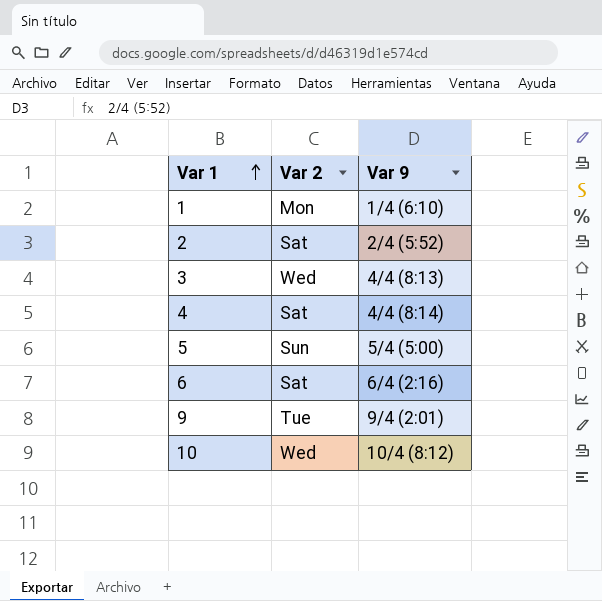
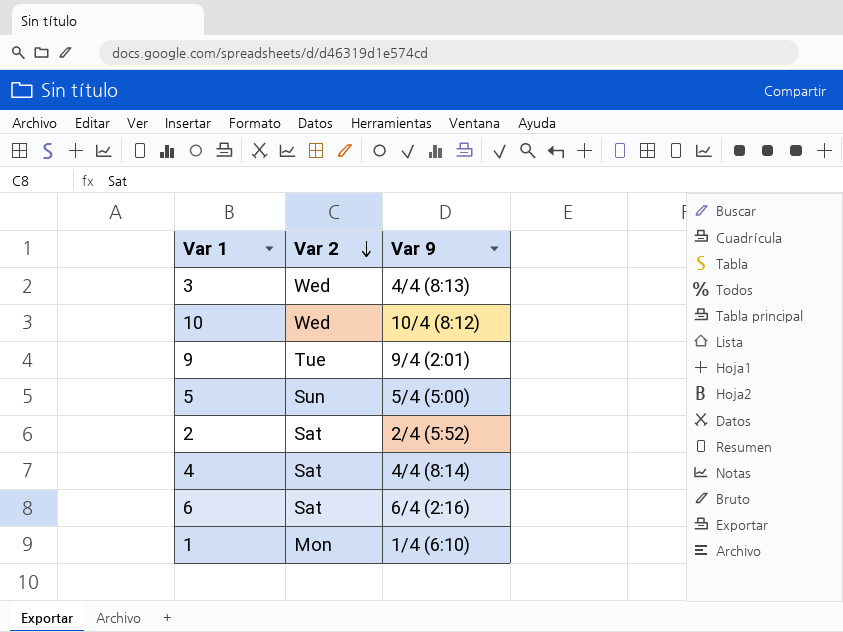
row order: Var 1 ascending -> Var 2 descending

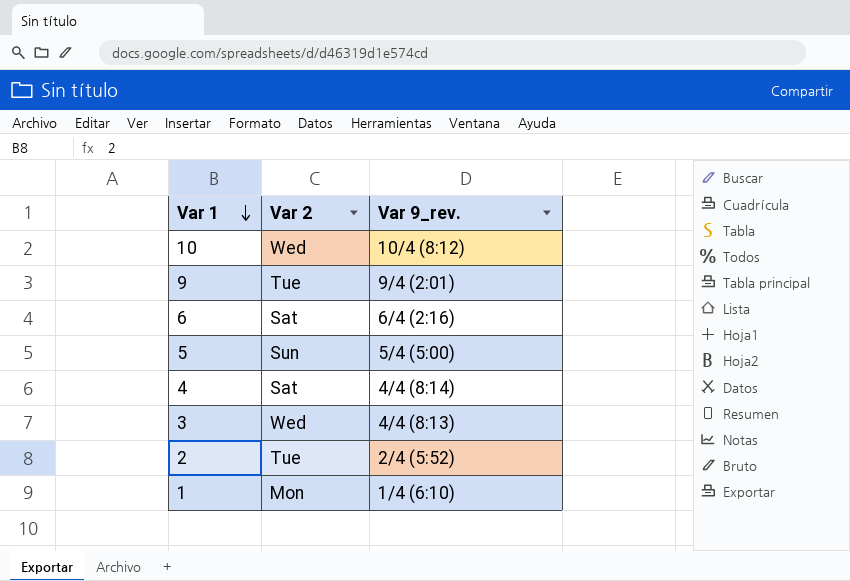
row order: Var 2 descending -> Var 1 descending
column name: Var 9 -> Var 9_rev.
2 | Var 2: Sat -> Tue

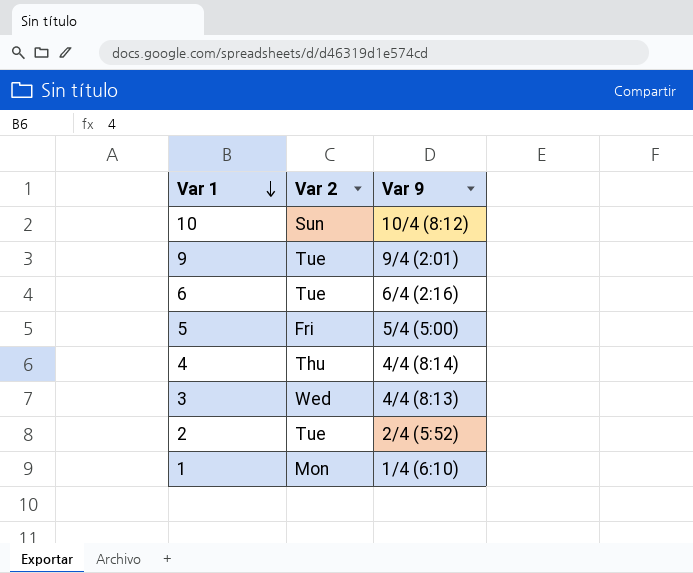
column name: Var 9_rev. -> Var 9
10 | Var 2: Wed -> Sun
6 | Var 2: Sat -> Tue
5 | Var 2: Sun -> Fri
4 | Var 2: Sat -> Thu

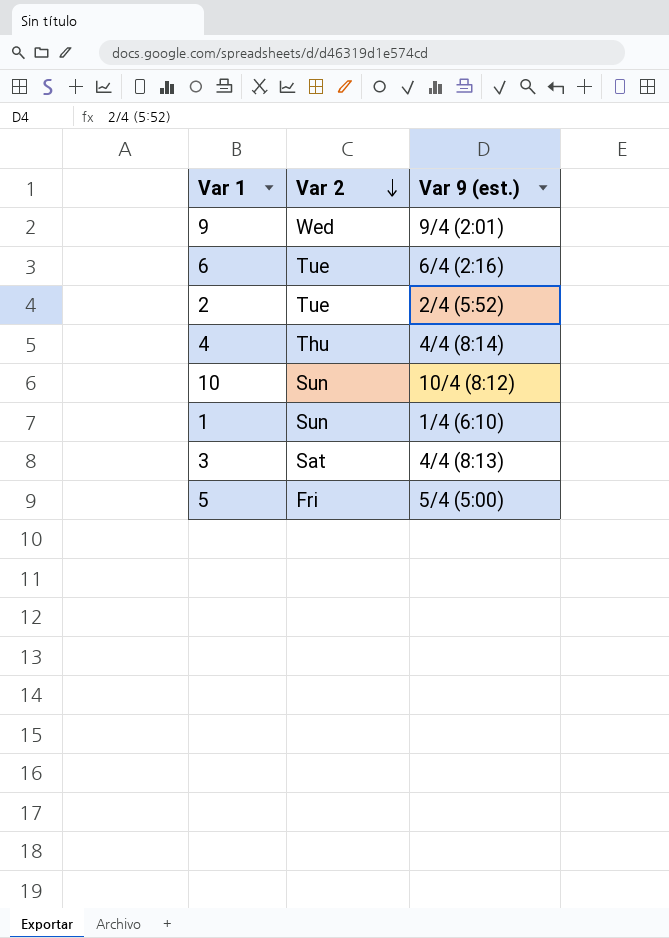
row order: Var 1 descending -> Var 2 descending
column name: Var 9 -> Var 9 (est.)
9 | Var 2: Tue -> Wed
1 | Var 2: Mon -> Sun
3 | Var 2: Wed -> Sat

